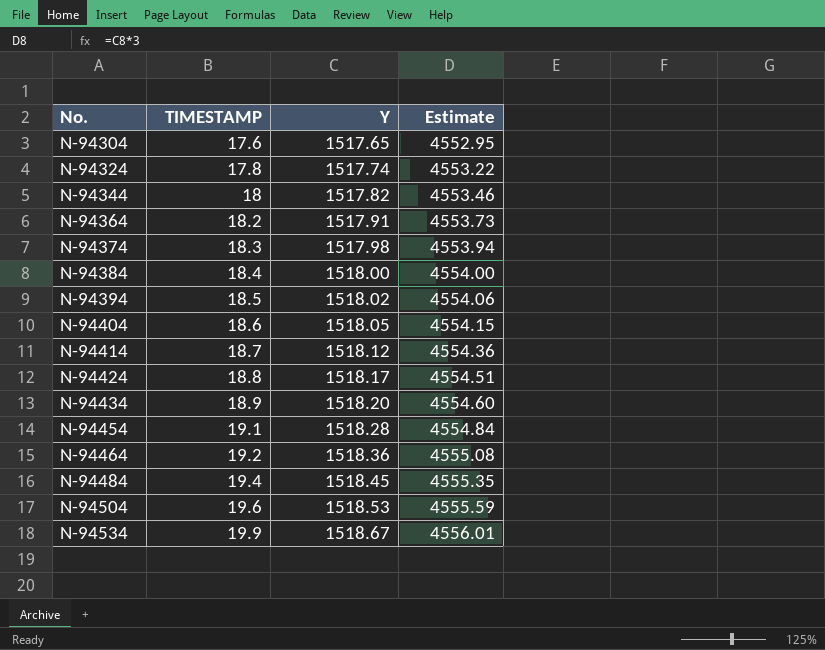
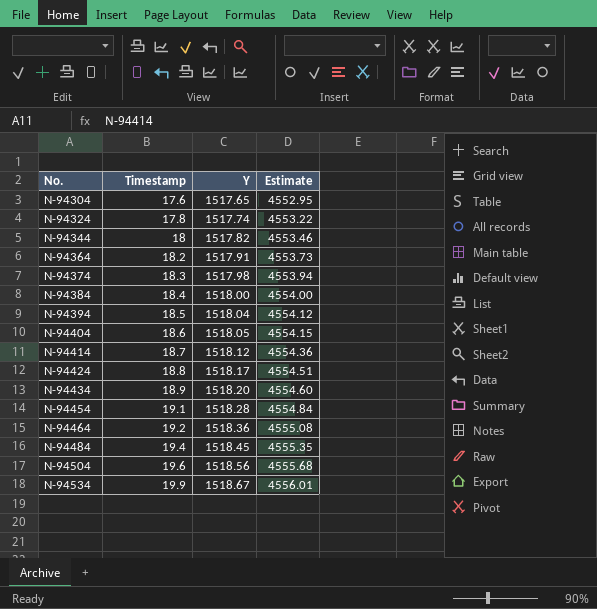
column name: TIMESTAMP -> Timestamp
N-94394 | Y: 1518.02 -> 1518.04
N-94394 | Estimate: 4554.06 -> 4554.12
N-94504 | Y: 1518.53 -> 1518.56
N-94504 | Estimate: 4555.59 -> 4555.68

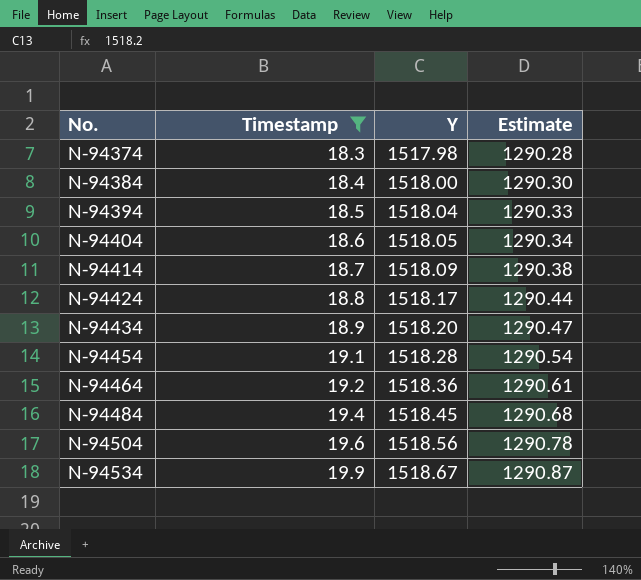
filter: none -> Timestamp >= 18.3
column Estimate | formula: [Y] * 3 -> [Y] * 0.85
N-94414 | Y: 1518.12 -> 1518.09

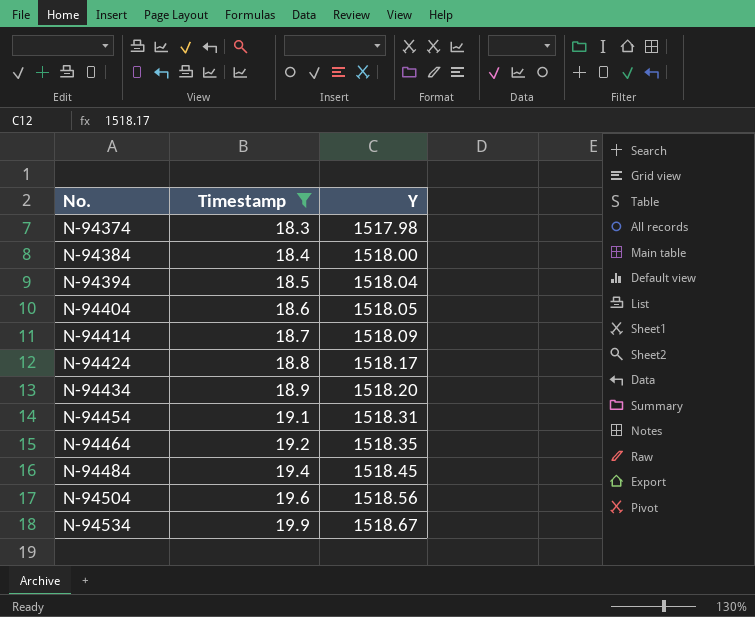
column Estimate | formula: [Y] * 0.85 -> none
N-94454 | Y: 1518.28 -> 1518.31
N-94464 | Y: 1518.36 -> 1518.35

